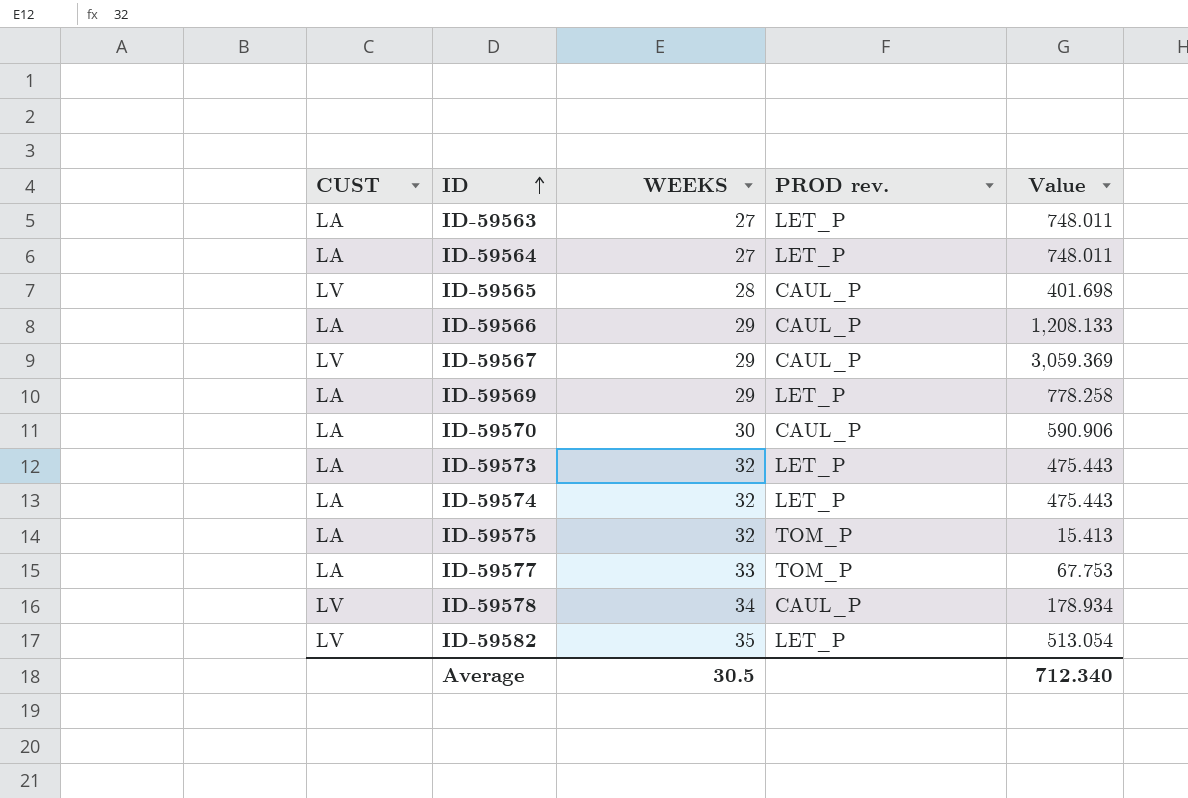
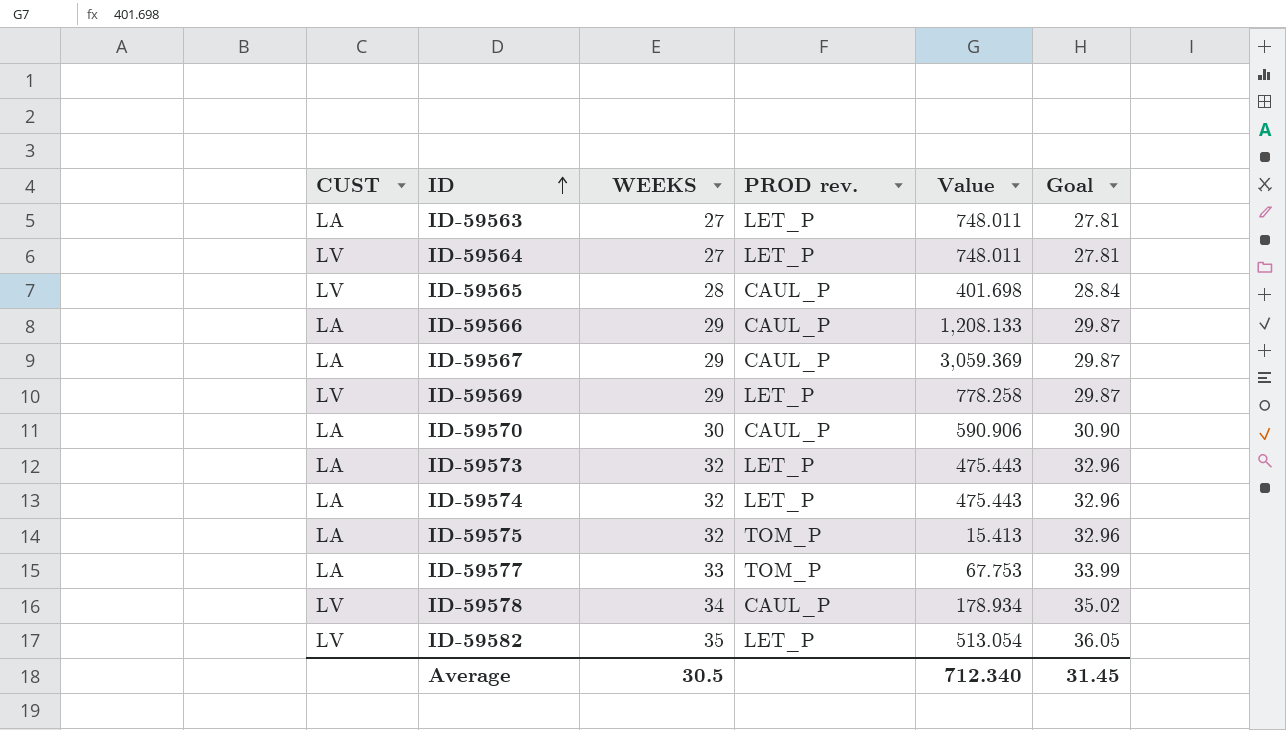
column Goal | formula: none -> [WEEKS] * 1.03
ID-59564 | CUST: LA -> LV
ID-59567 | CUST: LV -> LA
ID-59569 | CUST: LA -> LV

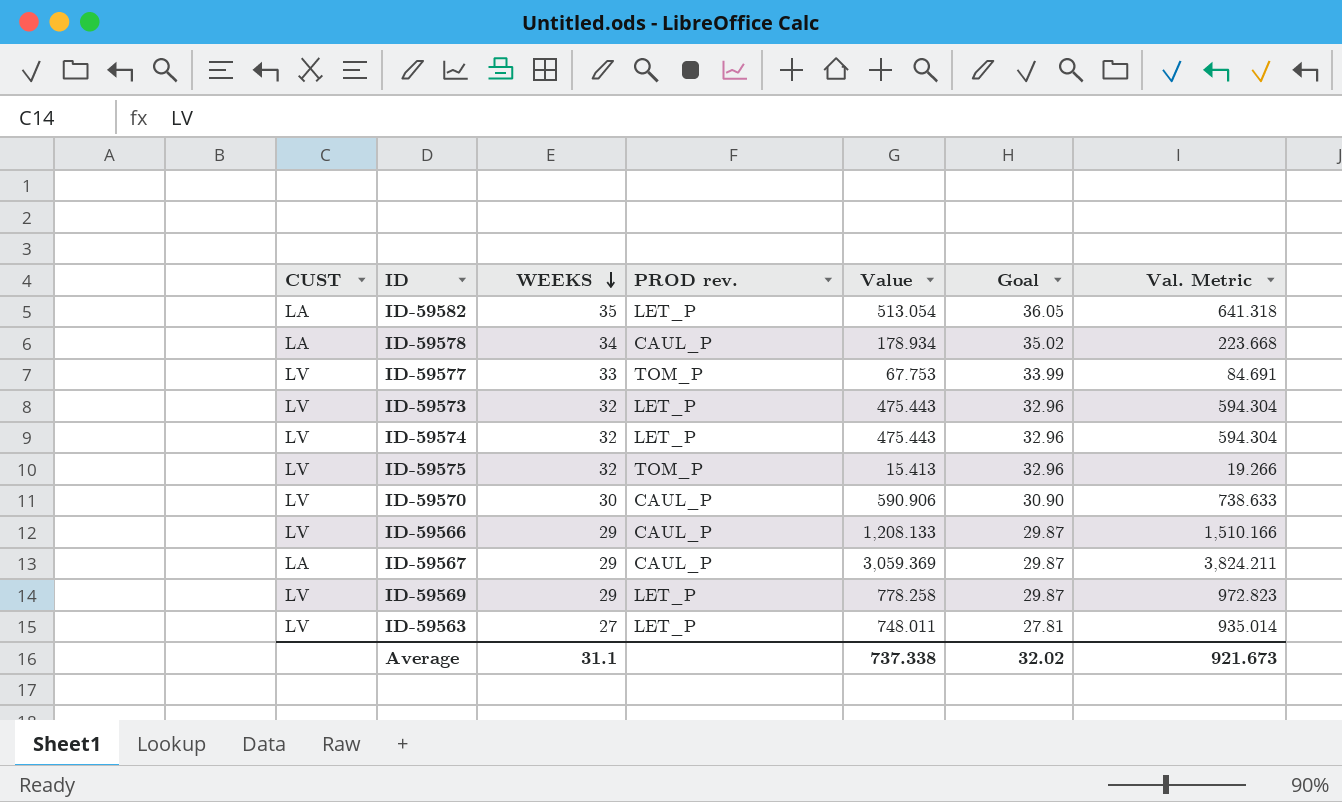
row order: ID ascending -> WEEKS descending
column Val. Metric | formula: none -> [Value] * 1.25
row ID-59564: LV | 27 | LET_P | 748.011 | 27.81 -> none
row ID-59565: LV | 28 | CAUL_P | 401.698 | 28.84 -> none
ID-59582 | CUST: LV -> LA
ID-59578 | CUST: LV -> LA
ID-59577 | CUST: LA -> LV
ID-59573 | CUST: LA -> LV
ID-59574 | CUST: LA -> LV
ID-59575 | CUST: LA -> LV
ID-59570 | CUST: LA -> LV
ID-59566 | CUST: LA -> LV
ID-59563 | CUST: LA -> LV
Average | WEEKS: 30.5 -> 31.1
Average | Value: 712.340 -> 737.338
Average | Goal: 31.45 -> 32.02

